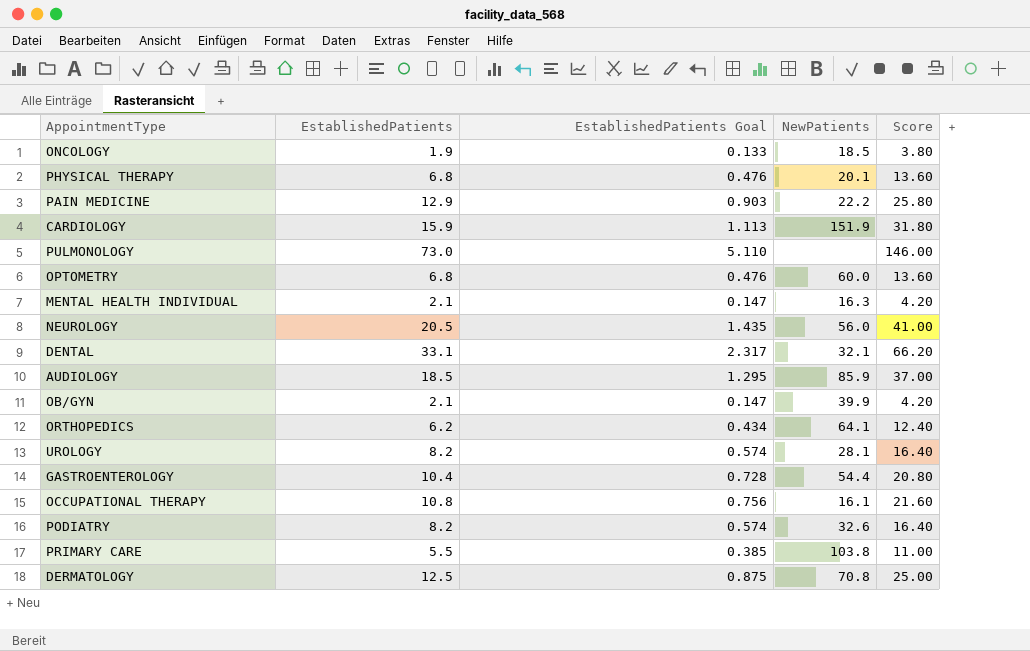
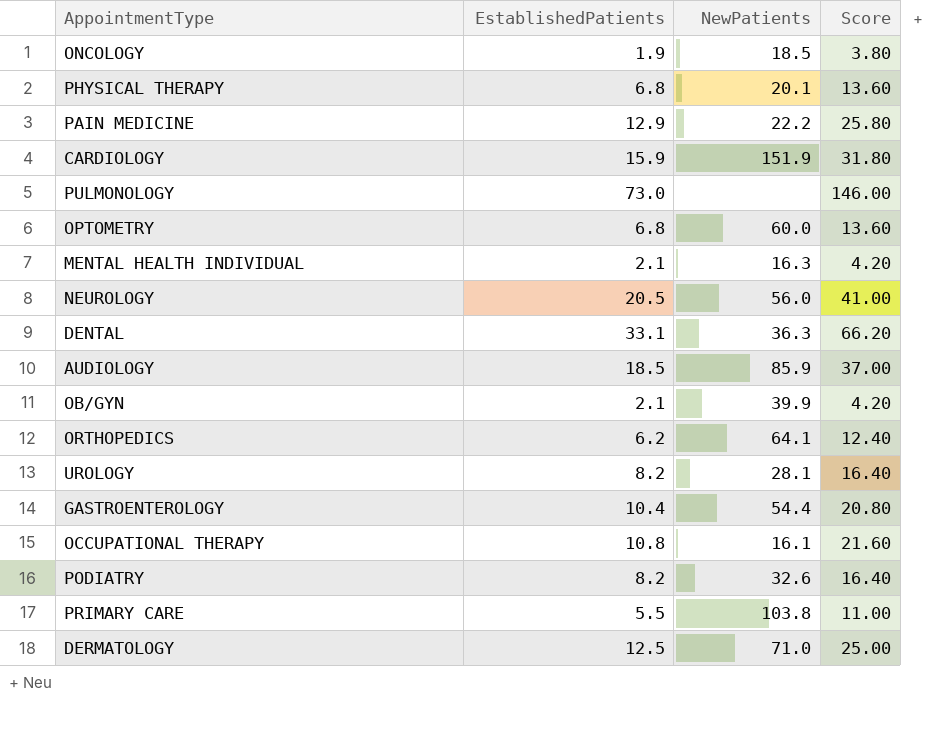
column EstablishedPatients Goal | formula: [EstablishedPatients] * 0.07 -> none
DENTAL | NewPatients: 32.1 -> 36.3
DERMATOLOGY | NewPatients: 70.8 -> 71.0

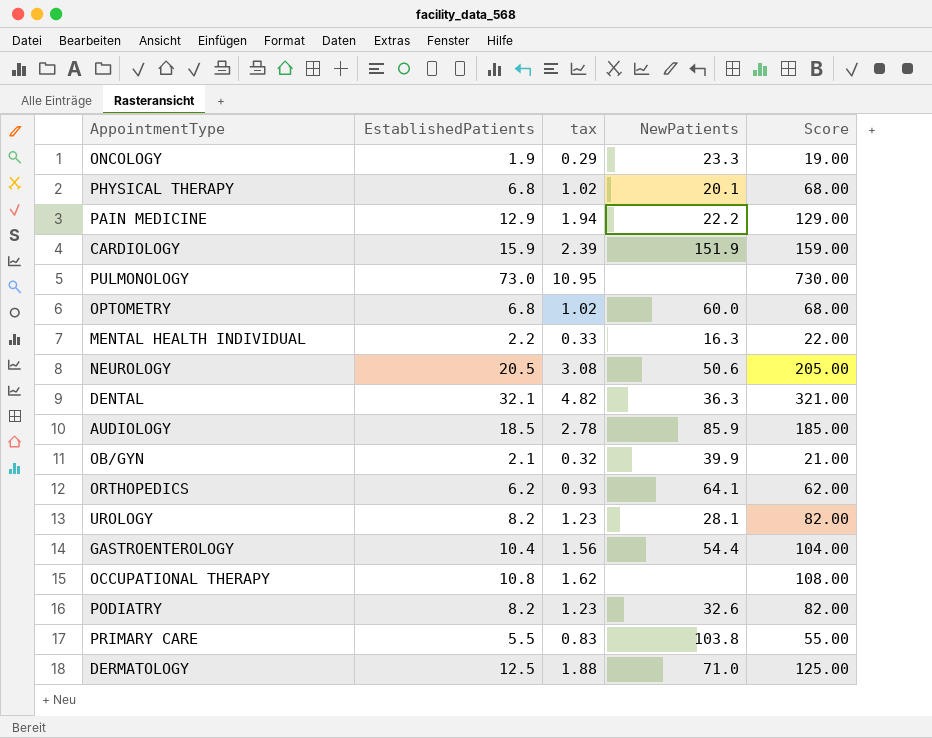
column tax | formula: none -> [EstablishedPatients] * 0.15
column Score | formula: [EstablishedPatients] * 2 -> [EstablishedPatients] * 10
ONCOLOGY | NewPatients: 18.5 -> 23.3
MENTAL HEALTH INDIVIDUAL | EstablishedPatients: 2.1 -> 2.2
NEUROLOGY | NewPatients: 56.0 -> 50.6
DENTAL | EstablishedPatients: 33.1 -> 32.1
OCCUPATIONAL THERAPY | NewPatients: 16.1 -> none

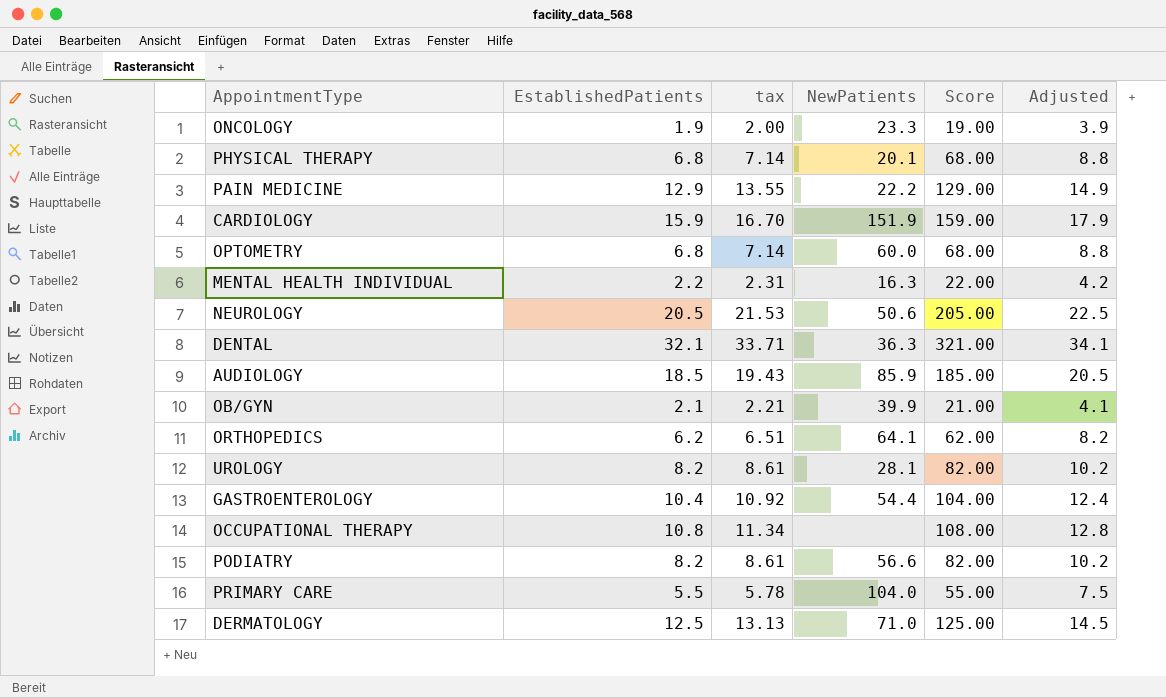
column tax | formula: [EstablishedPatients] * 0.15 -> [EstablishedPatients] * 1.05
column Adjusted | formula: none -> [EstablishedPatients] + 2
row PULMONOLOGY: 73.0 | 10.95 | none | 730.00 -> none
PODIATRY | NewPatients: 32.6 -> 56.6
PRIMARY CARE | NewPatients: 103.8 -> 104.0

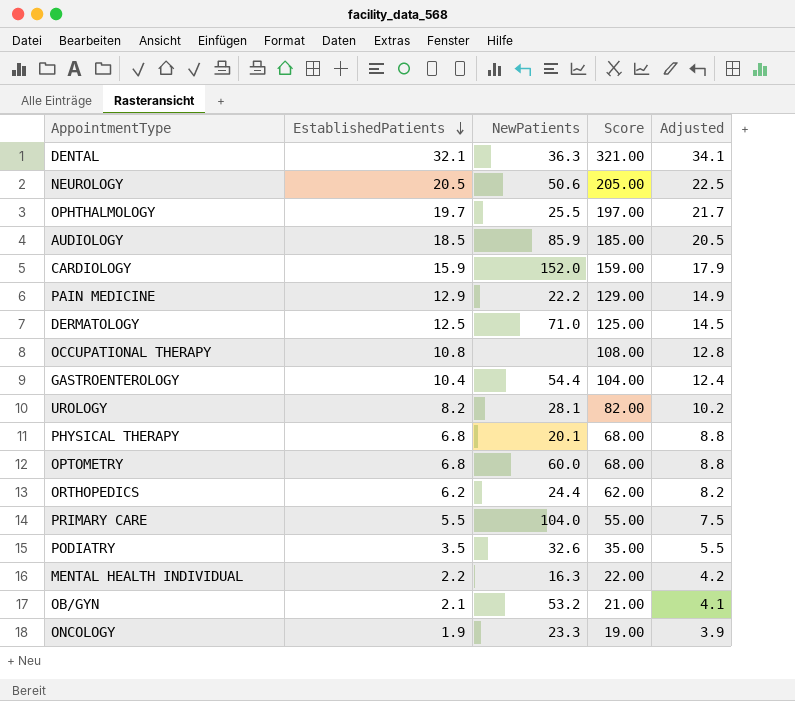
row order: none -> EstablishedPatients descending
column tax | formula: [EstablishedPatients] * 1.05 -> none
row OPHTHALMOLOGY: none -> 19.7 | 25.5 | 197.00 | 21.7
CARDIOLOGY | NewPatients: 151.9 -> 152.0
ORTHOPEDICS | NewPatients: 64.1 -> 24.4
PODIATRY | EstablishedPatients: 8.2 -> 3.5
PODIATRY | NewPatients: 56.6 -> 32.6
PODIATRY | Score: 82.00 -> 35.00
PODIATRY | Adjusted: 10.2 -> 5.5
OB/GYN | NewPatients: 39.9 -> 53.2

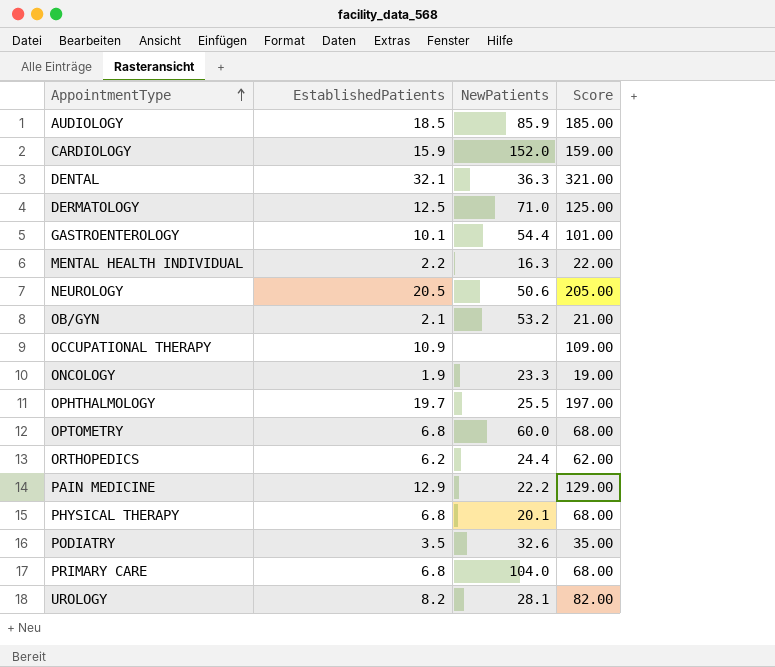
row order: EstablishedPatients descending -> AppointmentType ascending
column Adjusted | formula: [EstablishedPatients] + 2 -> none
GASTROENTEROLOGY | EstablishedPatients: 10.4 -> 10.1
GASTROENTEROLOGY | Score: 104.00 -> 101.00
OCCUPATIONAL THERAPY | EstablishedPatients: 10.8 -> 10.9
OCCUPATIONAL THERAPY | Score: 108.00 -> 109.00
PRIMARY CARE | EstablishedPatients: 5.5 -> 6.8
PRIMARY CARE | Score: 55.00 -> 68.00

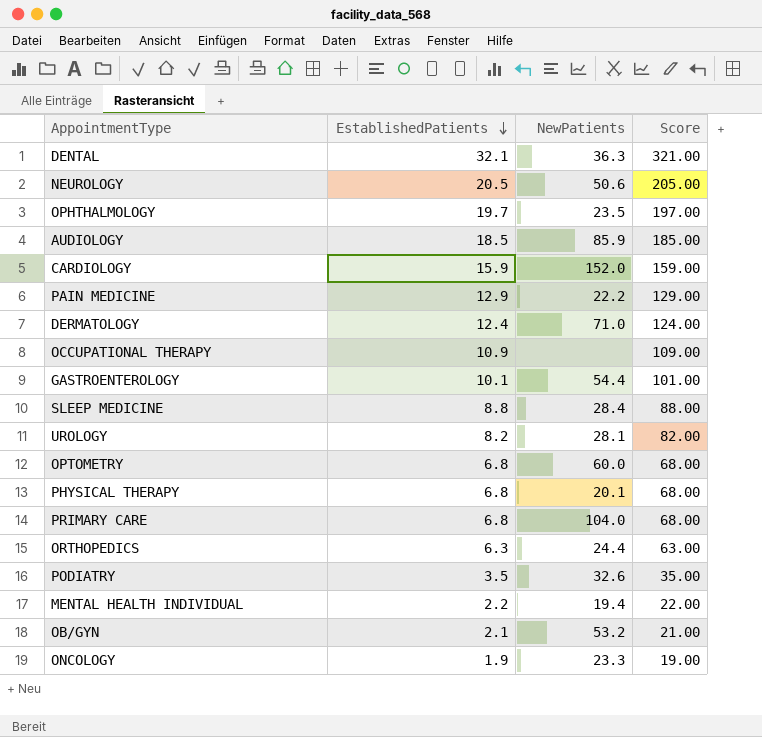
row order: AppointmentType ascending -> EstablishedPatients descending
OPHTHALMOLOGY | NewPatients: 25.5 -> 23.5
DERMATOLOGY | EstablishedPatients: 12.5 -> 12.4
DERMATOLOGY | Score: 125.00 -> 124.00
row SLEEP MEDICINE: none -> 8.8 | 28.4 | 88.00
ORTHOPEDICS | EstablishedPatients: 6.2 -> 6.3
ORTHOPEDICS | Score: 62.00 -> 63.00
MENTAL HEALTH INDIVIDUAL | NewPatients: 16.3 -> 19.4

